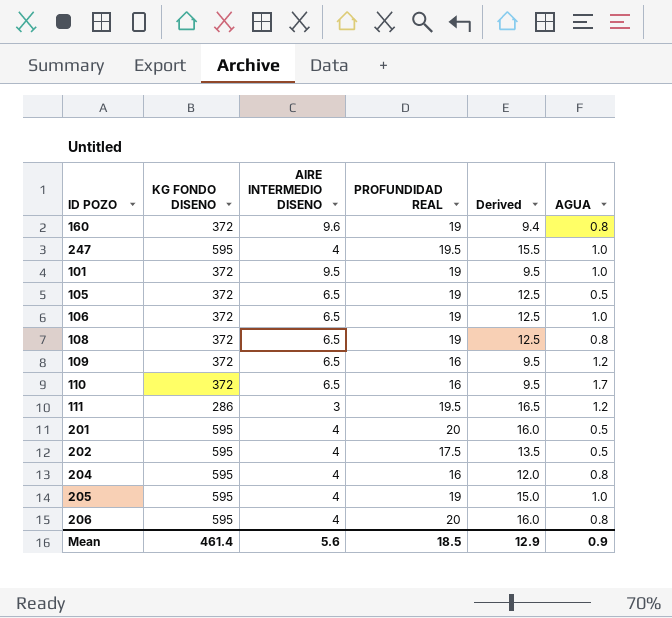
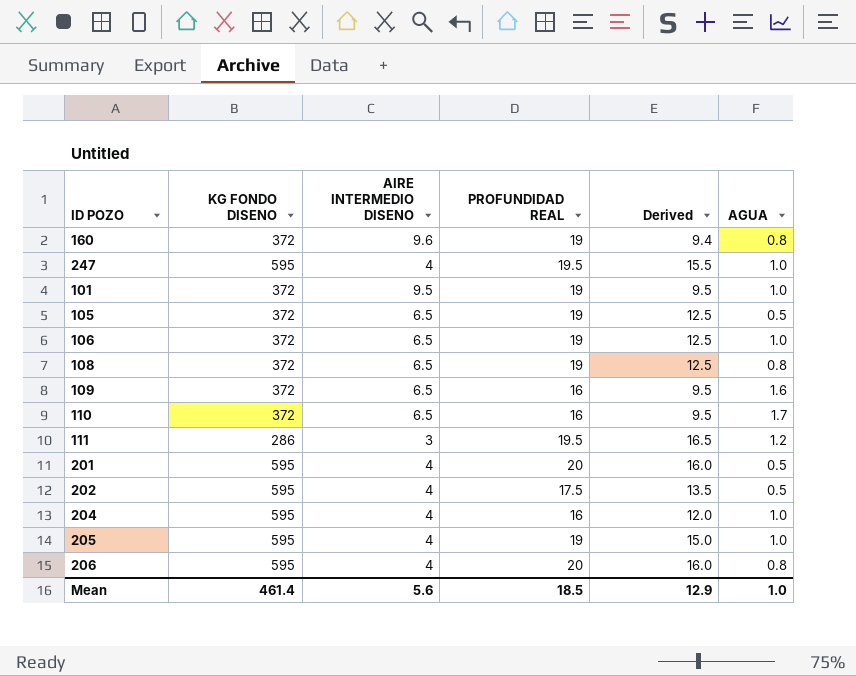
109 | AGUA: 1.2 -> 1.6
204 | AGUA: 0.8 -> 1.0
Mean | AGUA: 0.9 -> 1.0

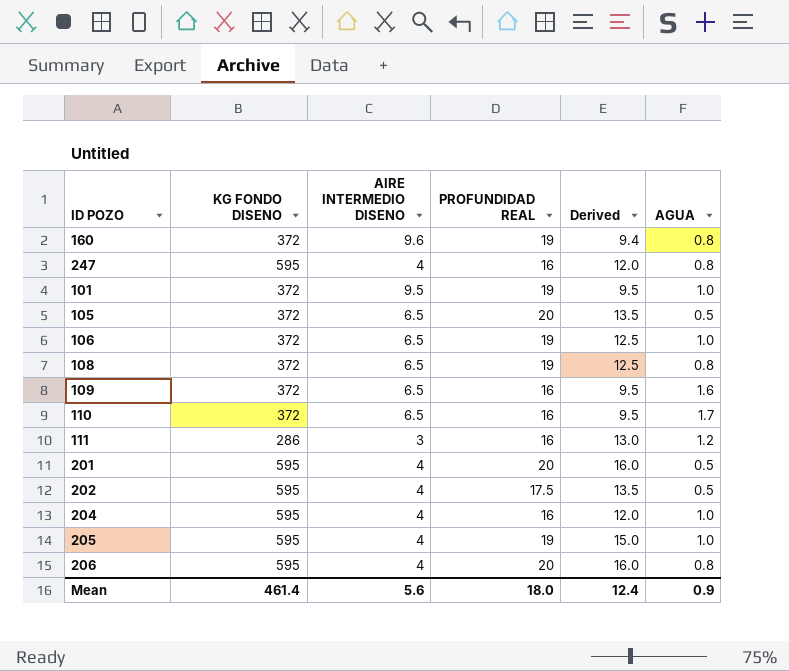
247 | PROFUNDIDAD REAL: 19.5 -> 16
247 | Derived: 15.5 -> 12.0
247 | AGUA: 1.0 -> 0.8
105 | PROFUNDIDAD REAL: 19 -> 20
105 | Derived: 12.5 -> 13.5
111 | PROFUNDIDAD REAL: 19.5 -> 16
111 | Derived: 16.5 -> 13.0
Mean | PROFUNDIDAD REAL: 18.5 -> 18.0
Mean | Derived: 12.9 -> 12.4
Mean | AGUA: 1.0 -> 0.9

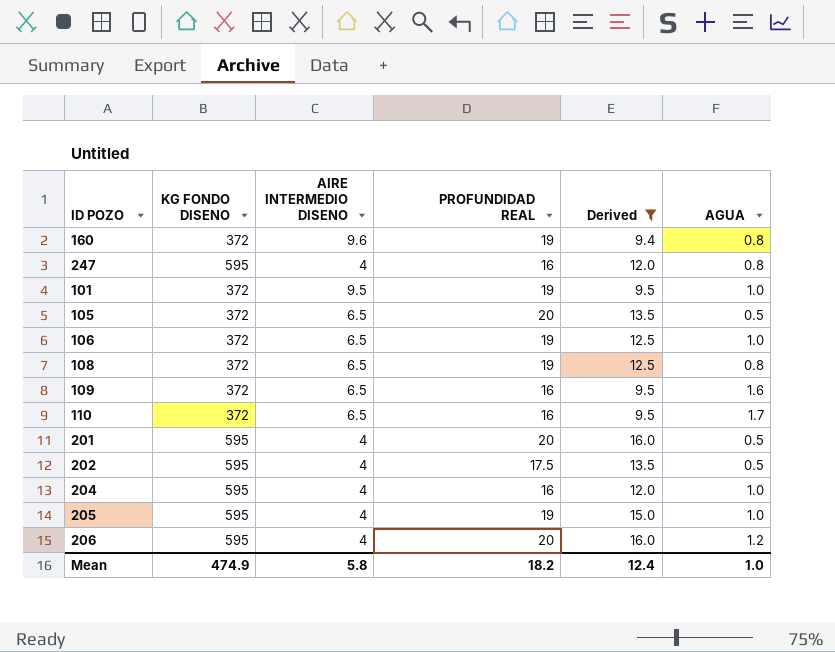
filter: none -> Derived != 13.0
206 | AGUA: 0.8 -> 1.2
Mean | KG FONDO DISENO: 461.4 -> 474.9
Mean | AIRE INTERMEDIO DISENO: 5.6 -> 5.8
Mean | PROFUNDIDAD REAL: 18.0 -> 18.2
Mean | AGUA: 0.9 -> 1.0

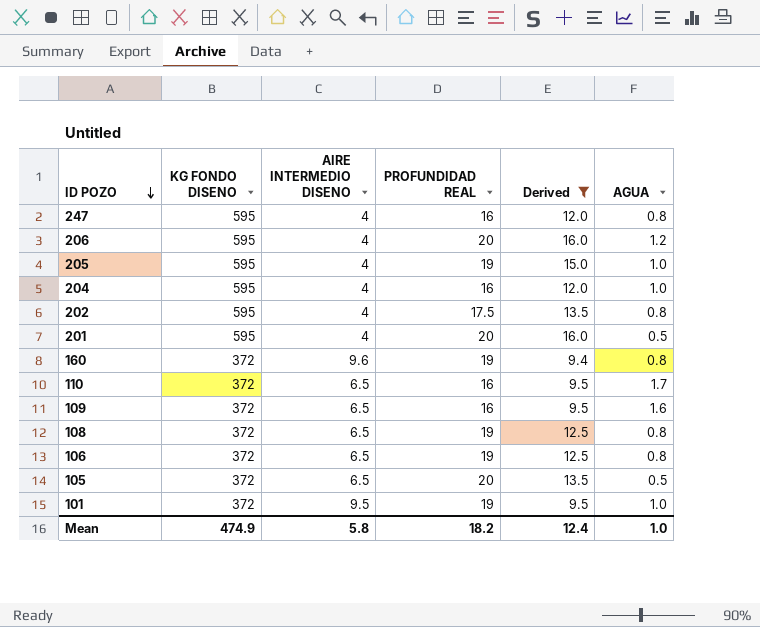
row order: none -> ID POZO descending
202 | AGUA: 0.5 -> 0.8
106 | AGUA: 1.0 -> 0.8

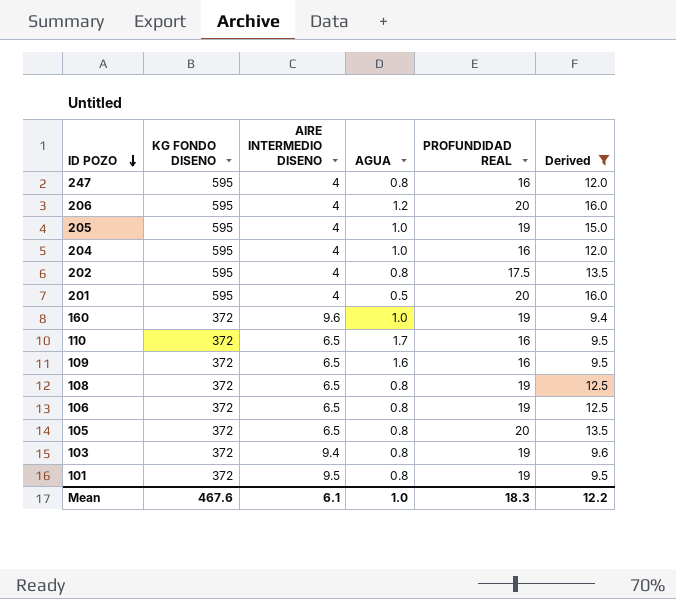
column AGUA | position: 6 -> 4
160 | AGUA: 0.8 -> 1.0
105 | AGUA: 0.5 -> 0.8
row 103: none -> 372 | 9.4 | 0.8 | 19 | 9.6
101 | AGUA: 1.0 -> 0.8
Mean | KG FONDO DISENO: 474.9 -> 467.6
Mean | AIRE INTERMEDIO DISENO: 5.8 -> 6.1
Mean | PROFUNDIDAD REAL: 18.2 -> 18.3
Mean | Derived: 12.4 -> 12.2

